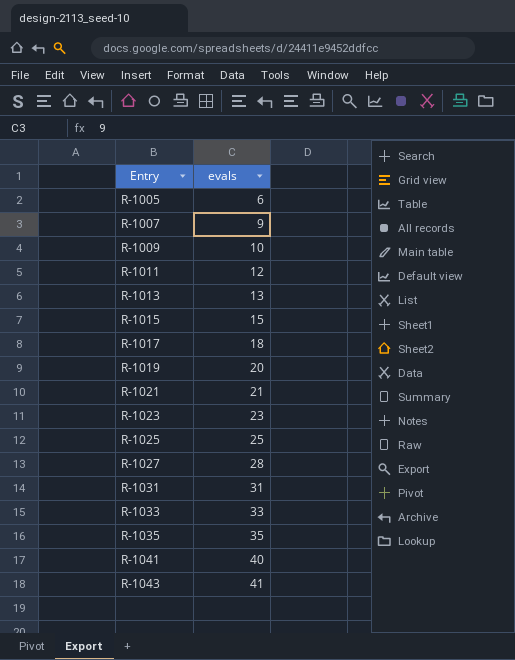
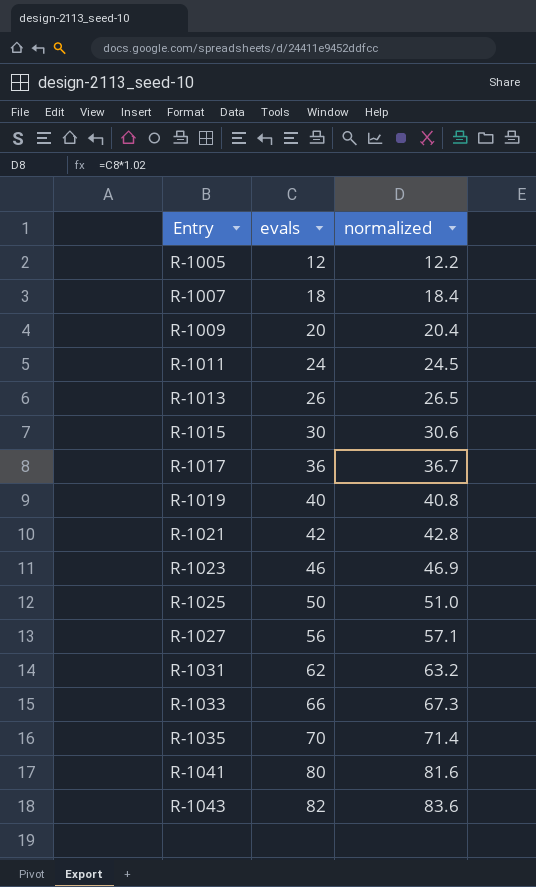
column normalized | formula: none -> [evals] * 1.02
R-1005 | evals: 6 -> 12
R-1007 | evals: 9 -> 18
R-1009 | evals: 10 -> 20
R-1011 | evals: 12 -> 24
R-1013 | evals: 13 -> 26
R-1015 | evals: 15 -> 30
R-1017 | evals: 18 -> 36
R-1019 | evals: 20 -> 40
R-1021 | evals: 21 -> 42
R-1023 | evals: 23 -> 46
R-1025 | evals: 25 -> 50
R-1027 | evals: 28 -> 56
R-1031 | evals: 31 -> 62
R-1033 | evals: 33 -> 66
R-1035 | evals: 35 -> 70
R-1041 | evals: 40 -> 80
R-1043 | evals: 41 -> 82

